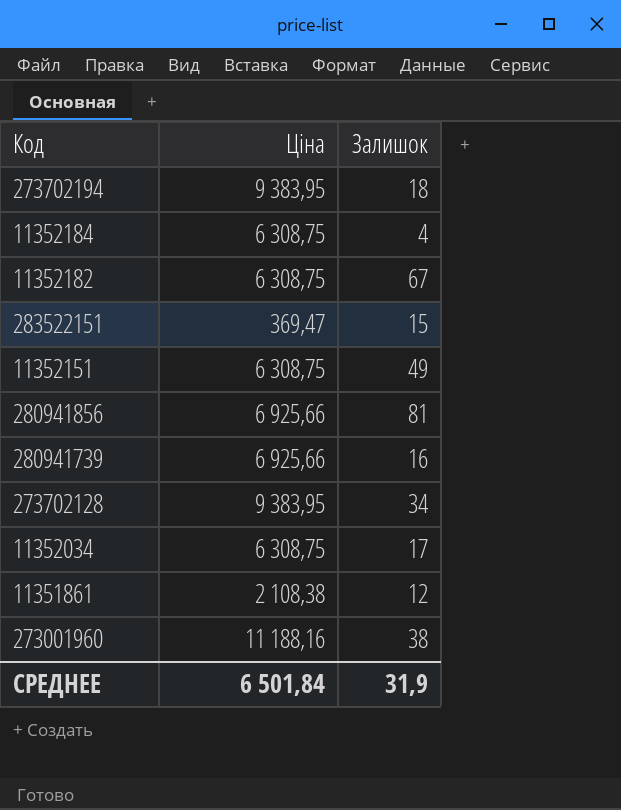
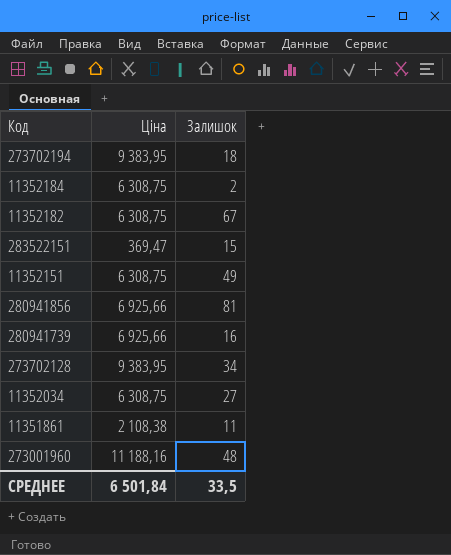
11352184 | Залишок: 4 -> 2
11352034 | Залишок: 17 -> 27
11351861 | Залишок: 12 -> 11
273001960 | Залишок: 38 -> 48
СРЕДНЕЕ | Залишок: 31,9 -> 33,5

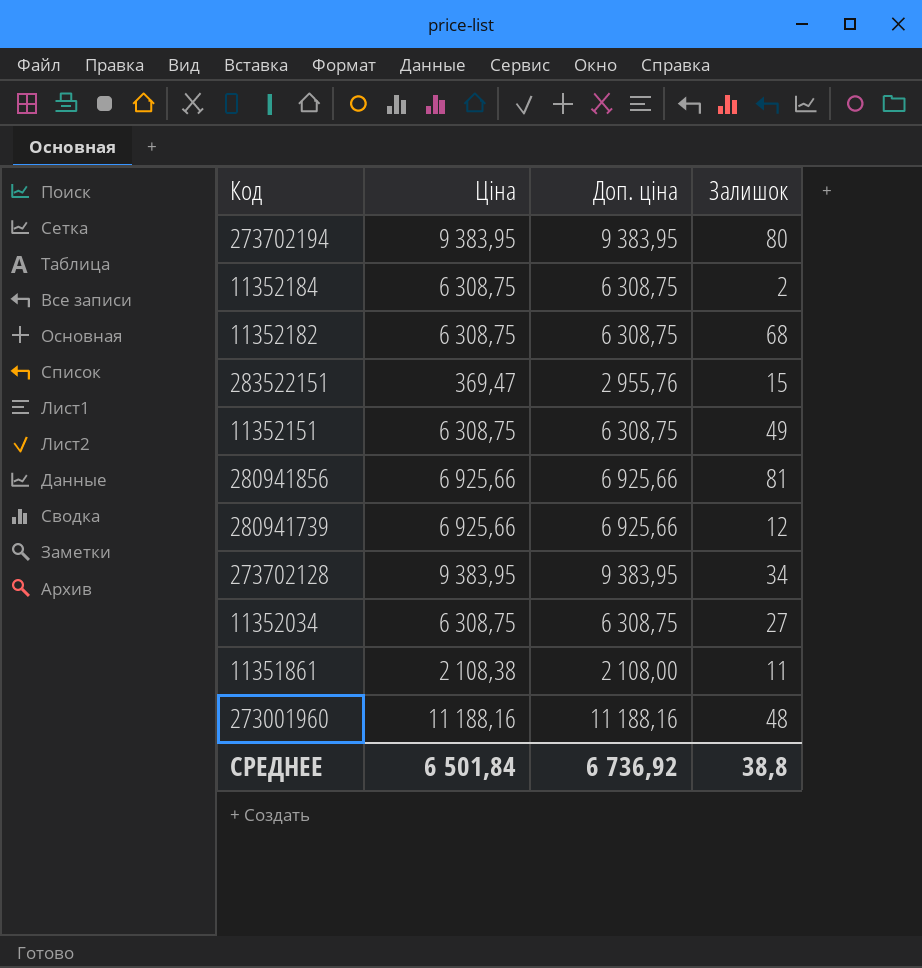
column Доп. ціна | position: none -> 3
273702194 | Залишок: 18 -> 80
11352182 | Залишок: 67 -> 68
280941739 | Залишок: 16 -> 12
СРЕДНЕЕ | Залишок: 33,5 -> 38,8

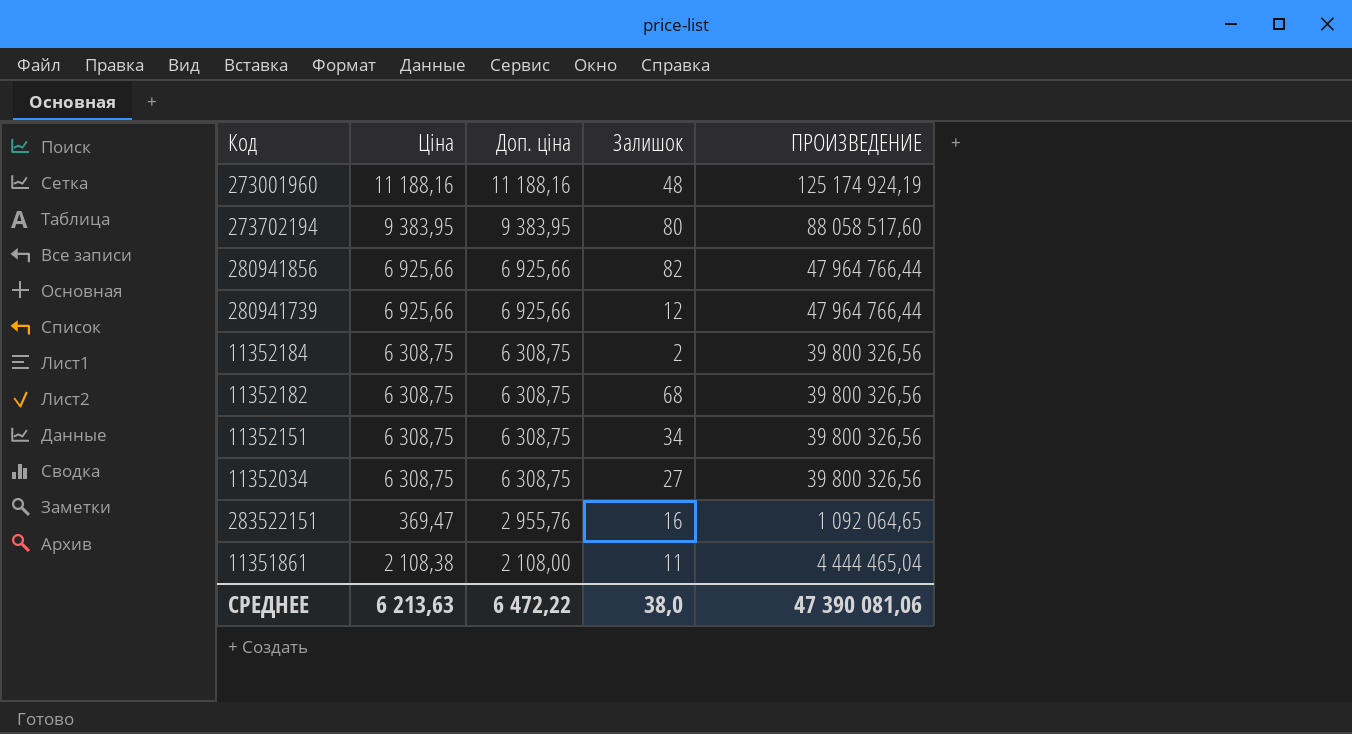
row order: none -> Доп. ціна descending
column ПРОИЗВЕДЕНИЕ | formula: none -> [Ціна] * [Доп. ціна]
row 273702128: 9 383,95 | 9 383,95 | 34 -> none
280941856 | Залишок: 81 -> 82
11352151 | Залишок: 49 -> 34
283522151 | Залишок: 15 -> 16
СРЕДНЕЕ | Ціна: 6 501,84 -> 6 213,63
СРЕДНЕЕ | Доп. ціна: 6 736,92 -> 6 472,22
СРЕДНЕЕ | Залишок: 38,8 -> 38,0

